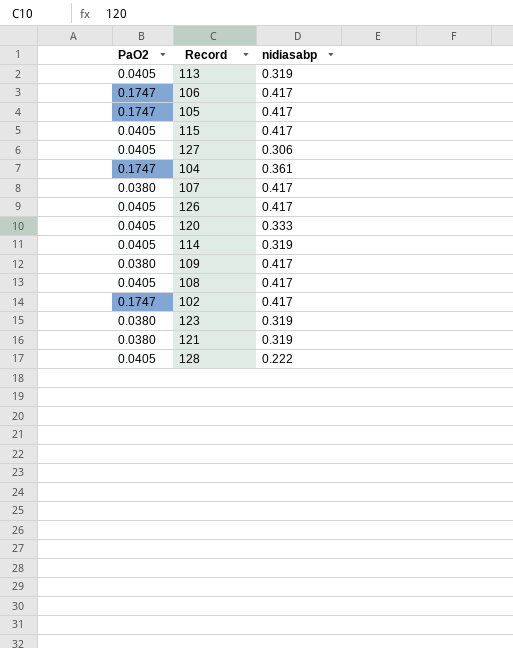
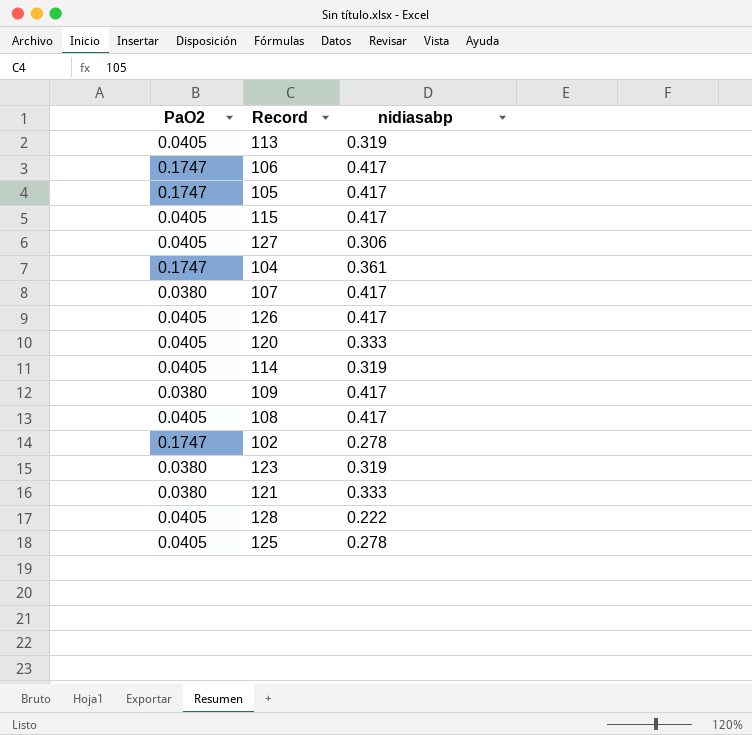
102 | nidiasabp: 0.417 -> 0.278
121 | nidiasabp: 0.319 -> 0.333
row 125: none -> 0.0405 | 0.278

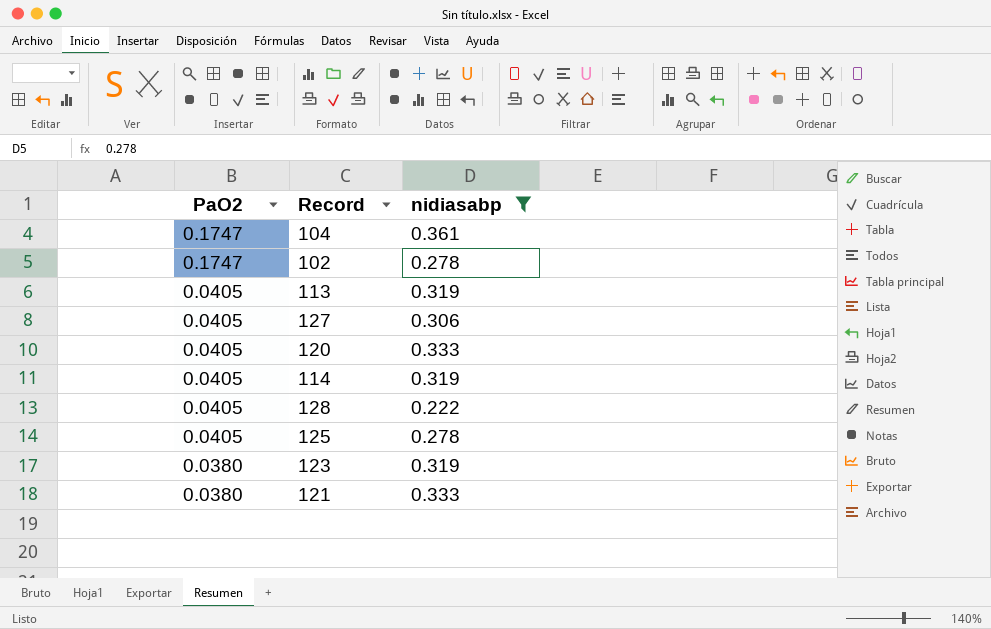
filter: none -> nidiasabp != 0.417
row order: none -> PaO2 descending

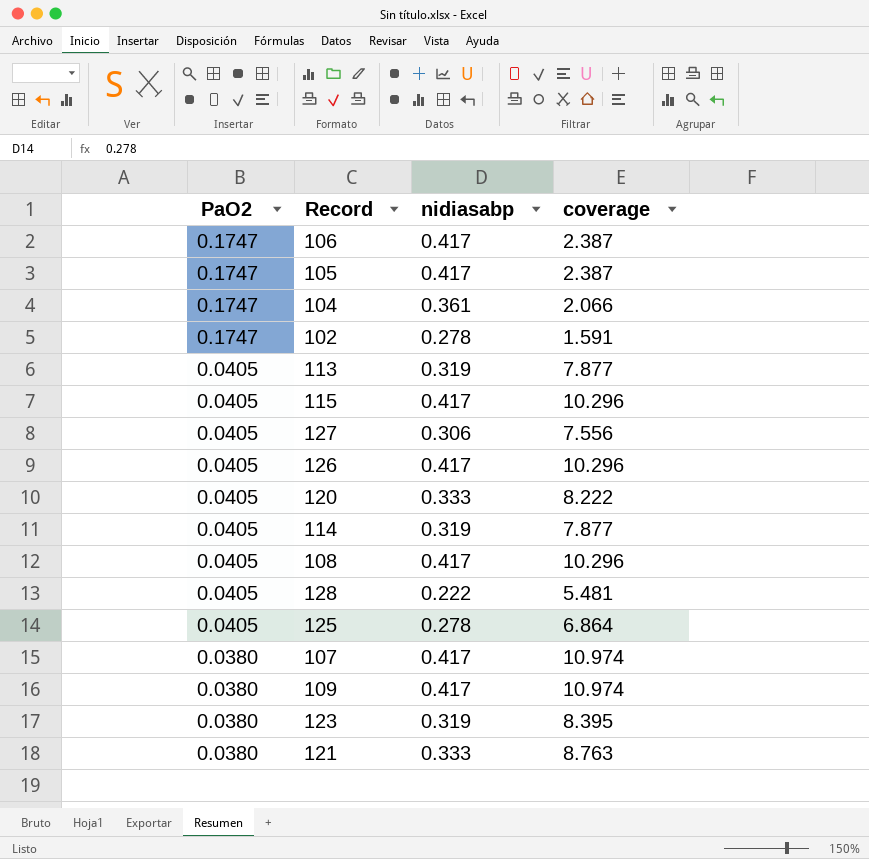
filter: nidiasabp != 0.417 -> none
column coverage | formula: none -> [nidiasabp] / [PaO2]

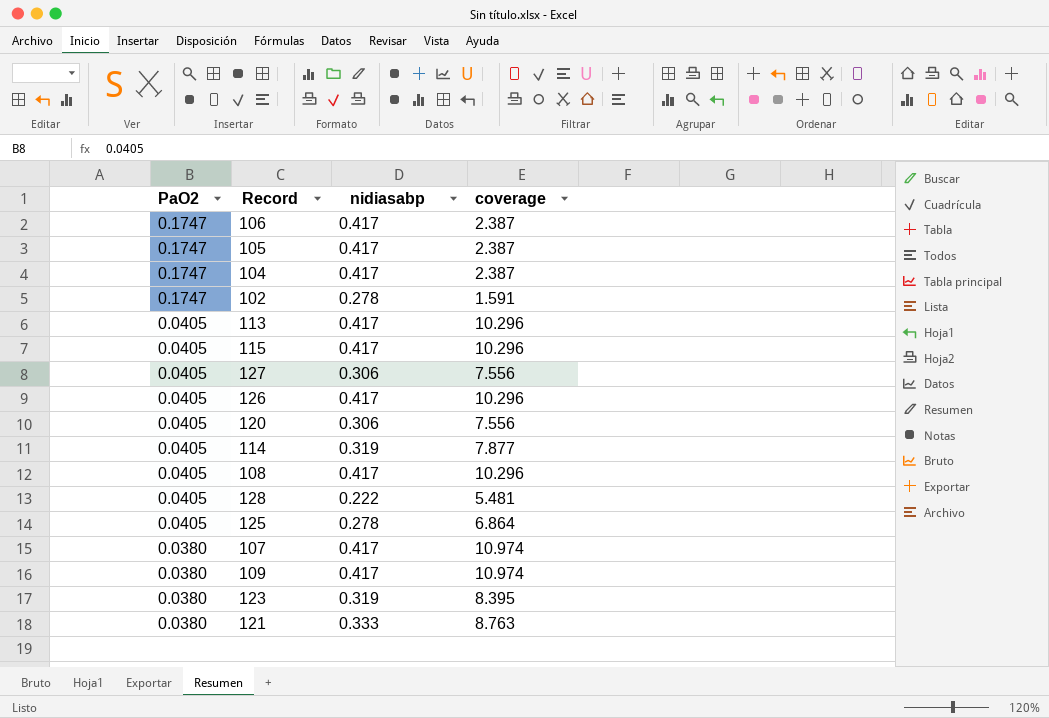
104 | nidiasabp: 0.361 -> 0.417
104 | coverage: 2.066 -> 2.387
113 | nidiasabp: 0.319 -> 0.417
113 | coverage: 7.877 -> 10.296
120 | nidiasabp: 0.333 -> 0.306
120 | coverage: 8.222 -> 7.556

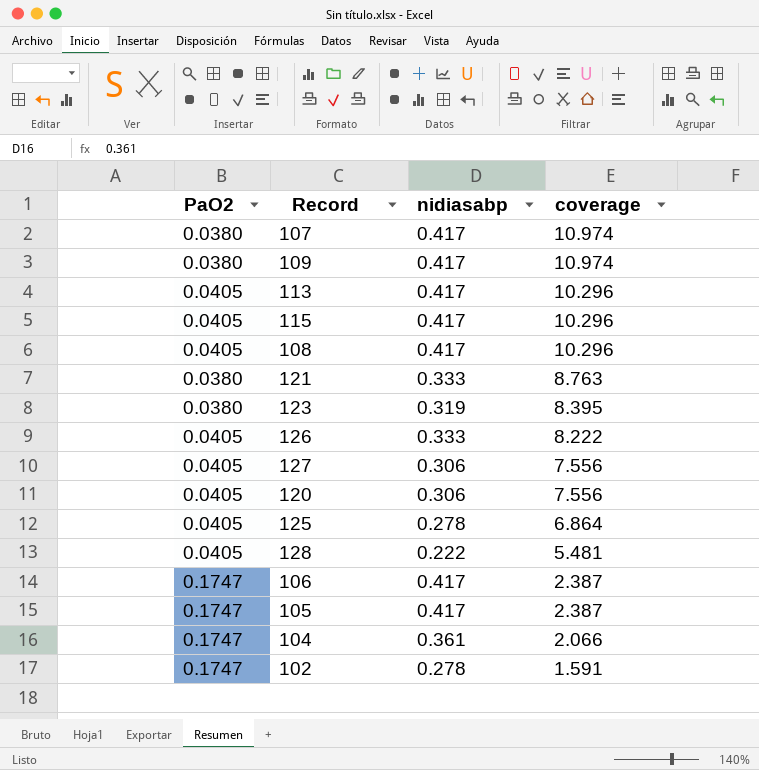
row order: PaO2 descending -> coverage descending
row 114: 0.0405 | 0.319 | 7.877 -> none
126 | nidiasabp: 0.417 -> 0.333
126 | coverage: 10.296 -> 8.222
104 | nidiasabp: 0.417 -> 0.361
104 | coverage: 2.387 -> 2.066

